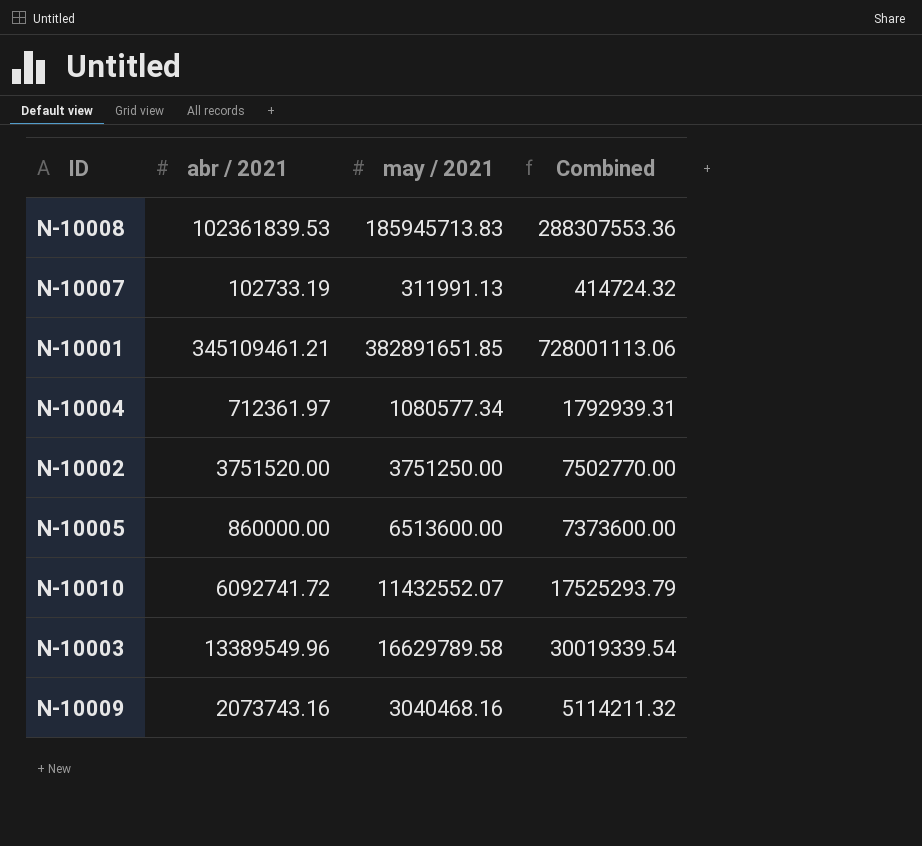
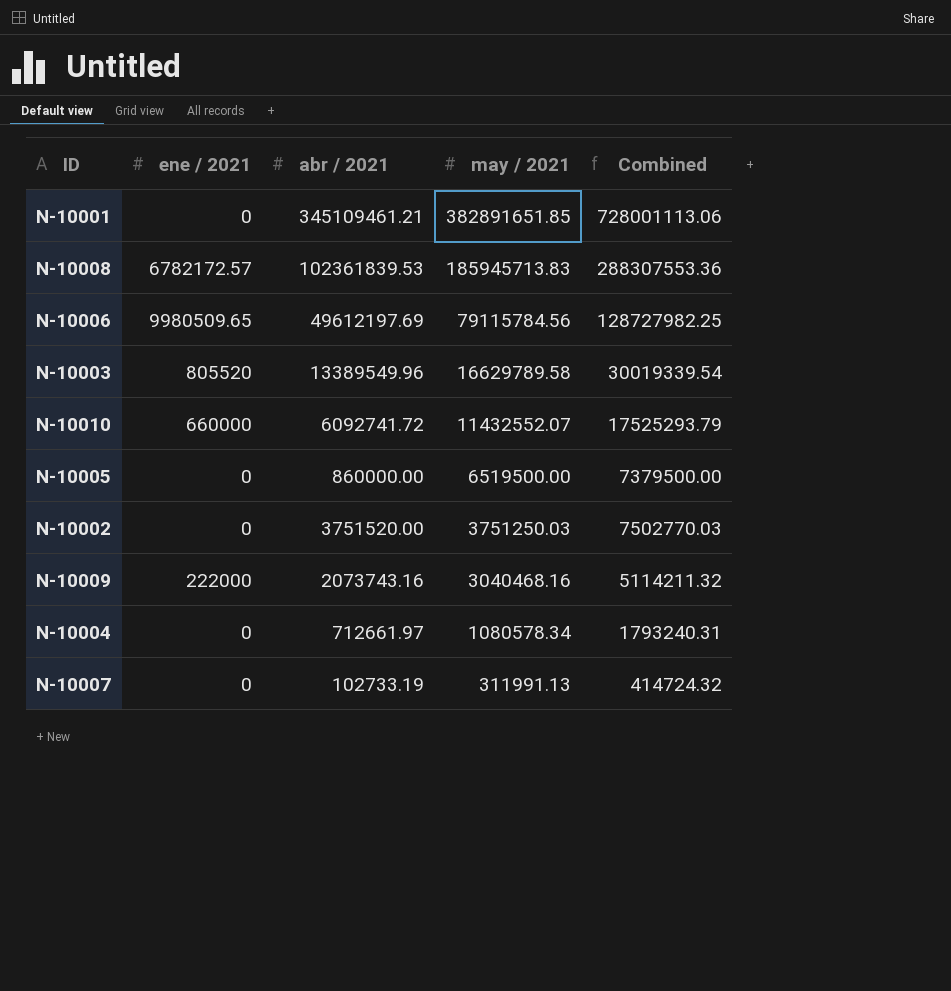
row order: none -> may / 2021 descending
column ene / 2021 | position: none -> 2
row N-10006: none -> 9980509.65 | 49612197.69 | 79115784.56 | 128727982.25
N-10005 | may / 2021: 6513600.00 -> 6519500.00
N-10005 | Combined: 7373600.00 -> 7379500.00
N-10002 | may / 2021: 3751250.00 -> 3751250.03
N-10002 | Combined: 7502770.00 -> 7502770.03
N-10004 | abr / 2021: 712361.97 -> 712661.97
N-10004 | may / 2021: 1080577.34 -> 1080578.34
N-10004 | Combined: 1792939.31 -> 1793240.31

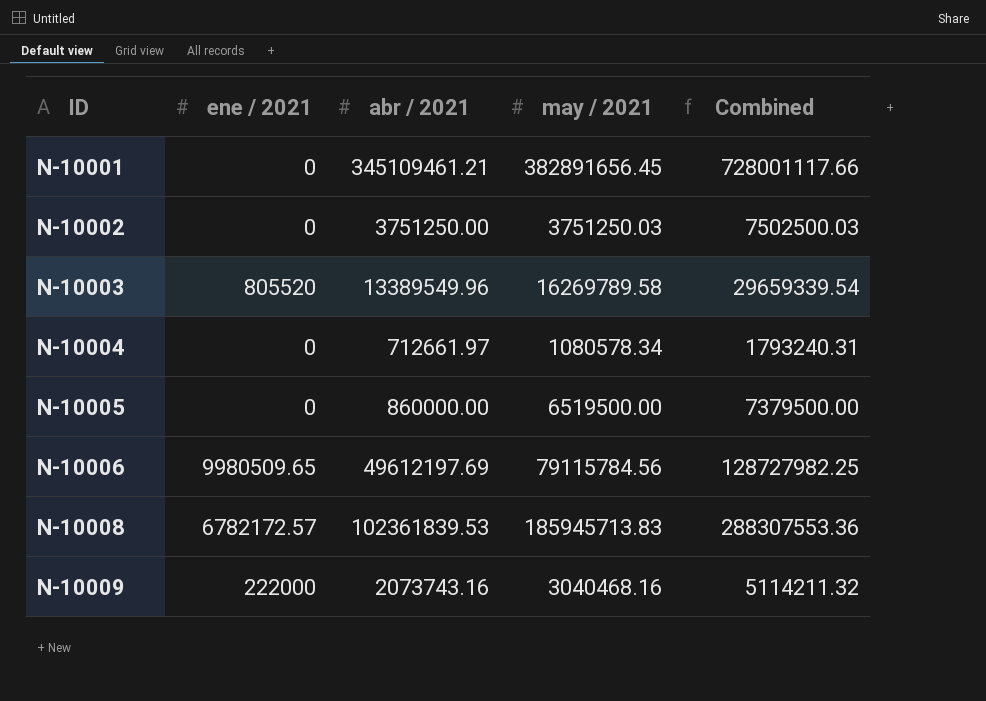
row order: may / 2021 descending -> ID ascending
row N-10010: 660000 | 6092741.72 | 11432552.07 | 17525293.79 -> none
row N-10007: 0 | 102733.19 | 311991.13 | 414724.32 -> none
N-10001 | may / 2021: 382891651.85 -> 382891656.45
N-10001 | Combined: 728001113.06 -> 728001117.66
N-10002 | abr / 2021: 3751520.00 -> 3751250.00
N-10002 | Combined: 7502770.03 -> 7502500.03
N-10003 | may / 2021: 16629789.58 -> 16269789.58
N-10003 | Combined: 30019339.54 -> 29659339.54

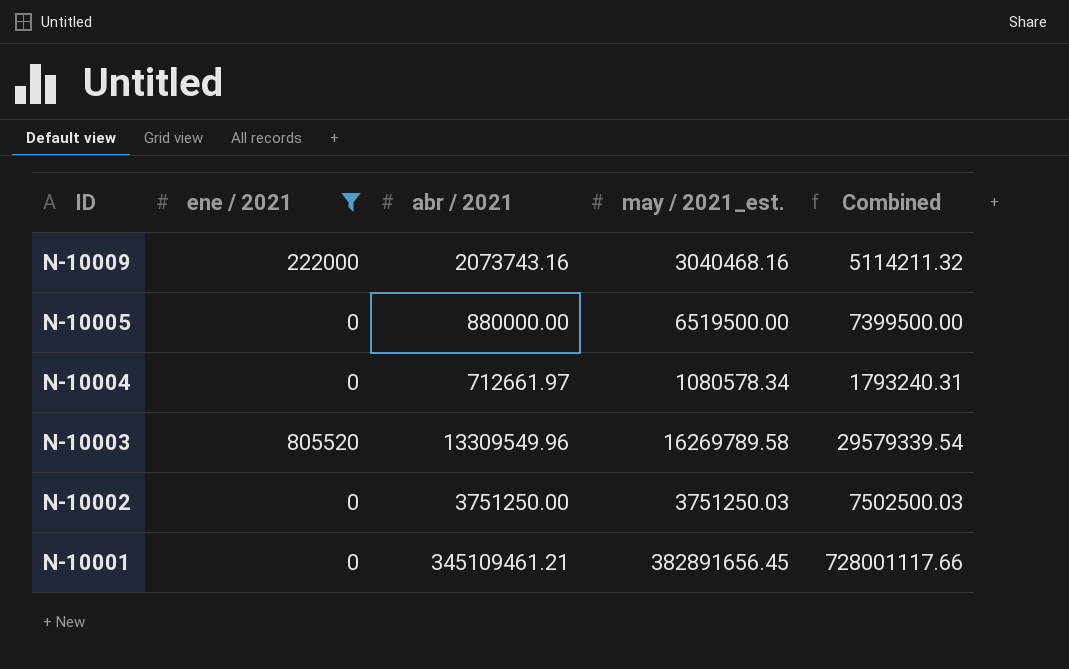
filter: none -> ene / 2021 <= 805520
row order: ID ascending -> ID descending
column name: may / 2021 -> may / 2021_est.
N-10005 | abr / 2021: 860000.00 -> 880000.00
N-10005 | Combined: 7379500.00 -> 7399500.00
N-10003 | abr / 2021: 13389549.96 -> 13309549.96
N-10003 | Combined: 29659339.54 -> 29579339.54

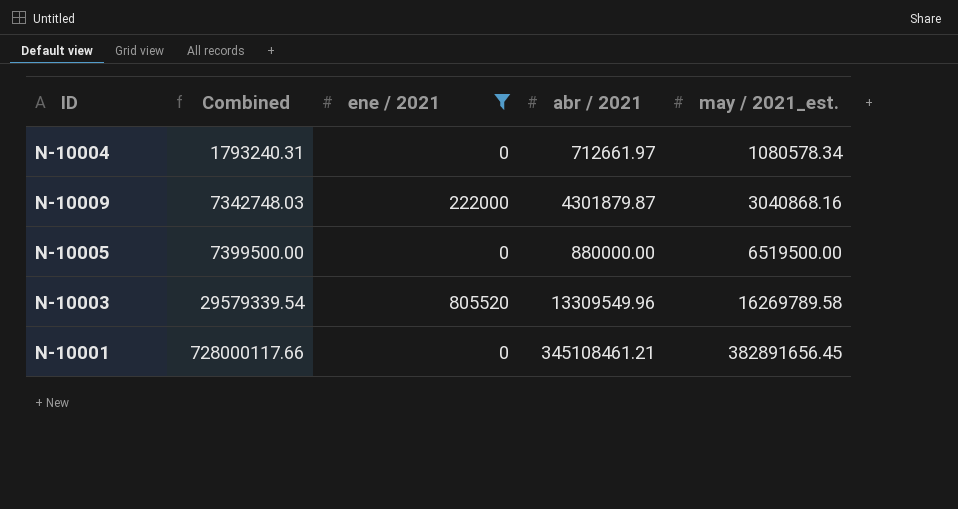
row order: ID descending -> Combined ascending
column Combined | position: 5 -> 2
row N-10002: 0 | 3751250.00 | 3751250.03 | 7502500.03 -> none
N-10009 | Combined: 5114211.32 -> 7342748.03
N-10009 | abr / 2021: 2073743.16 -> 4301879.87
N-10009 | may / 2021_est.: 3040468.16 -> 3040868.16
N-10001 | Combined: 728001117.66 -> 728000117.66
N-10001 | abr / 2021: 345109461.21 -> 345108461.21

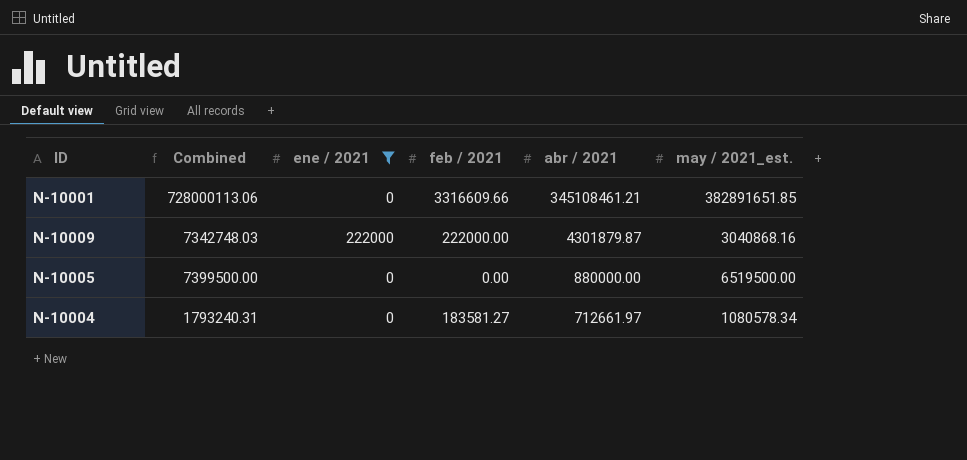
row order: Combined ascending -> abr / 2021 descending
column feb / 2021 | position: none -> 4
row N-10003: 29579339.54 | 805520 | 13309549.96 | 16269789.58 -> none
N-10001 | Combined: 728000117.66 -> 728000113.06
N-10001 | may / 2021_est.: 382891656.45 -> 382891651.85

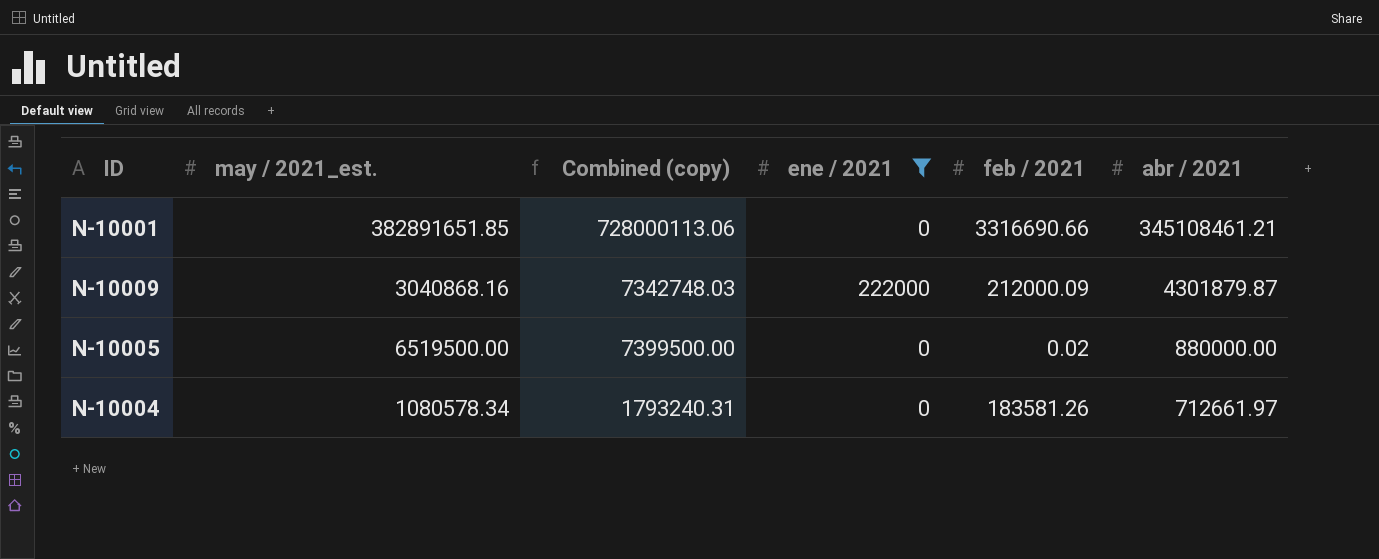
column may / 2021_est. | position: 6 -> 2
column name: Combined -> Combined (copy)
N-10001 | feb / 2021: 3316609.66 -> 3316690.66
N-10009 | feb / 2021: 222000.00 -> 212000.09
N-10005 | feb / 2021: 0.00 -> 0.02
N-10004 | feb / 2021: 183581.27 -> 183581.26

